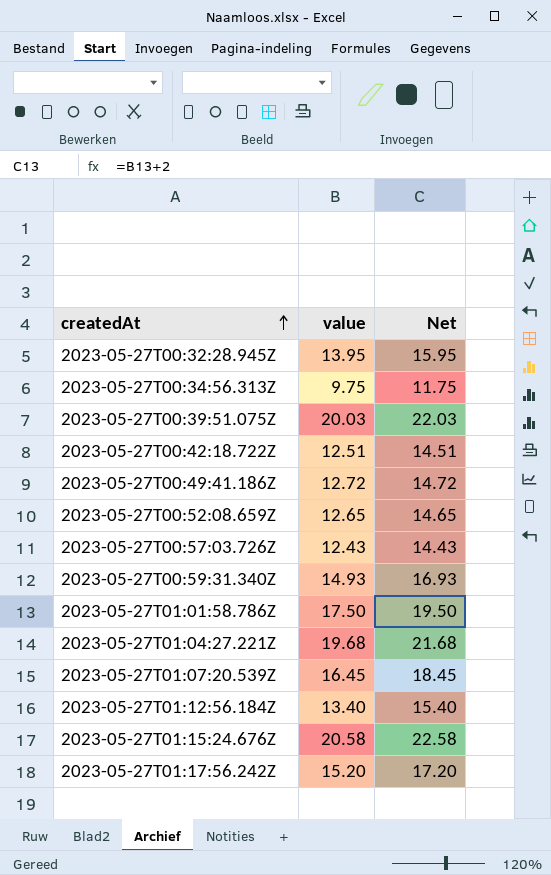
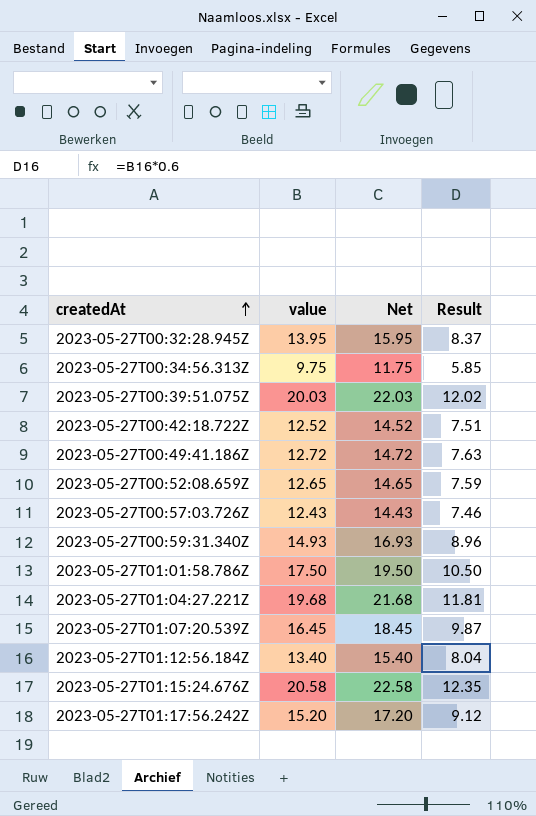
column Result | formula: none -> [value] * 0.6
2023-05-27T00:42:18.722Z | value: 12.51 -> 12.52
2023-05-27T00:42:18.722Z | Net: 14.51 -> 14.52

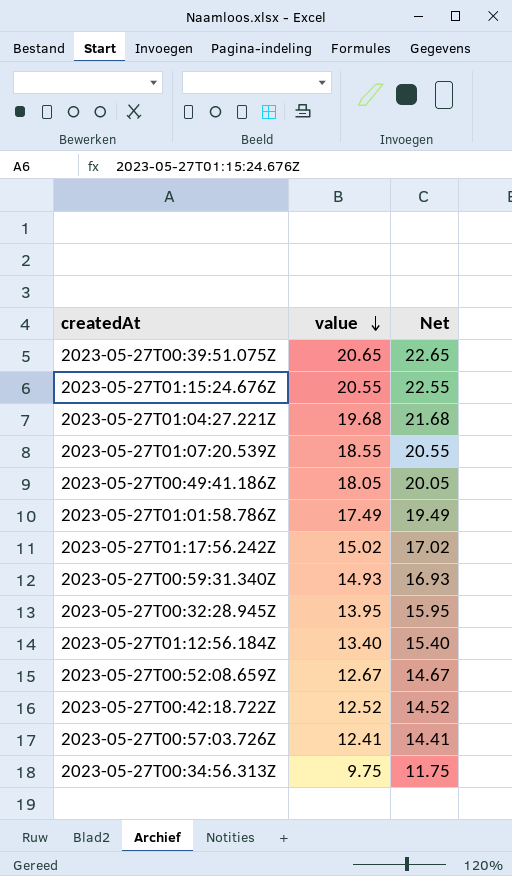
row order: createdAt ascending -> value descending
column Result | formula: [value] * 0.6 -> none
2023-05-27T00:39:51.075Z | value: 20.03 -> 20.65
2023-05-27T00:39:51.075Z | Net: 22.03 -> 22.65
2023-05-27T01:15:24.676Z | value: 20.58 -> 20.55
2023-05-27T01:15:24.676Z | Net: 22.58 -> 22.55
2023-05-27T01:07:20.539Z | value: 16.45 -> 18.55
2023-05-27T01:07:20.539Z | Net: 18.45 -> 20.55
2023-05-27T00:49:41.186Z | value: 12.72 -> 18.05
2023-05-27T00:49:41.186Z | Net: 14.72 -> 20.05
2023-05-27T01:01:58.786Z | value: 17.50 -> 17.49
2023-05-27T01:01:58.786Z | Net: 19.50 -> 19.49
2023-05-27T01:17:56.242Z | value: 15.20 -> 15.02
2023-05-27T01:17:56.242Z | Net: 17.20 -> 17.02
2023-05-27T00:52:08.659Z | value: 12.65 -> 12.67
2023-05-27T00:52:08.659Z | Net: 14.65 -> 14.67
2023-05-27T00:57:03.726Z | value: 12.43 -> 12.41
2023-05-27T00:57:03.726Z | Net: 14.43 -> 14.41

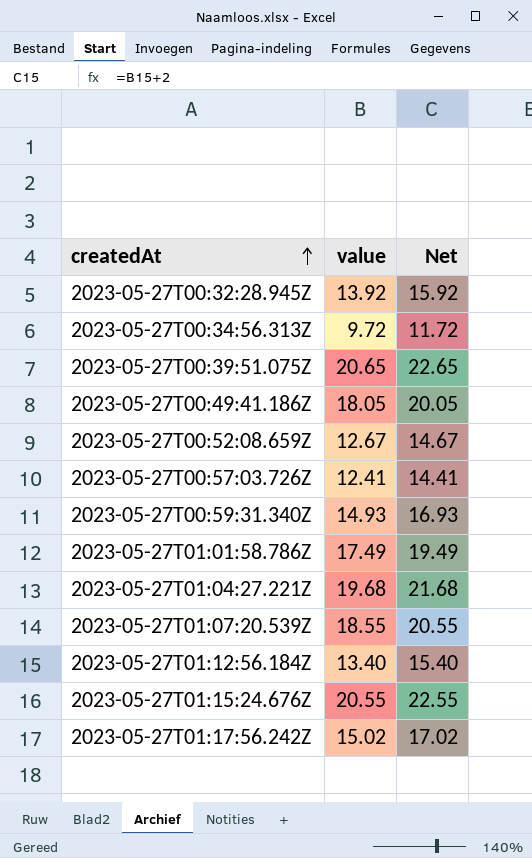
row order: value descending -> createdAt ascending
row 2023-05-27T00:42:18.722Z: 12.52 | 14.52 -> none
2023-05-27T00:32:28.945Z | value: 13.95 -> 13.92
2023-05-27T00:32:28.945Z | Net: 15.95 -> 15.92
2023-05-27T00:34:56.313Z | value: 9.75 -> 9.72
2023-05-27T00:34:56.313Z | Net: 11.75 -> 11.72

